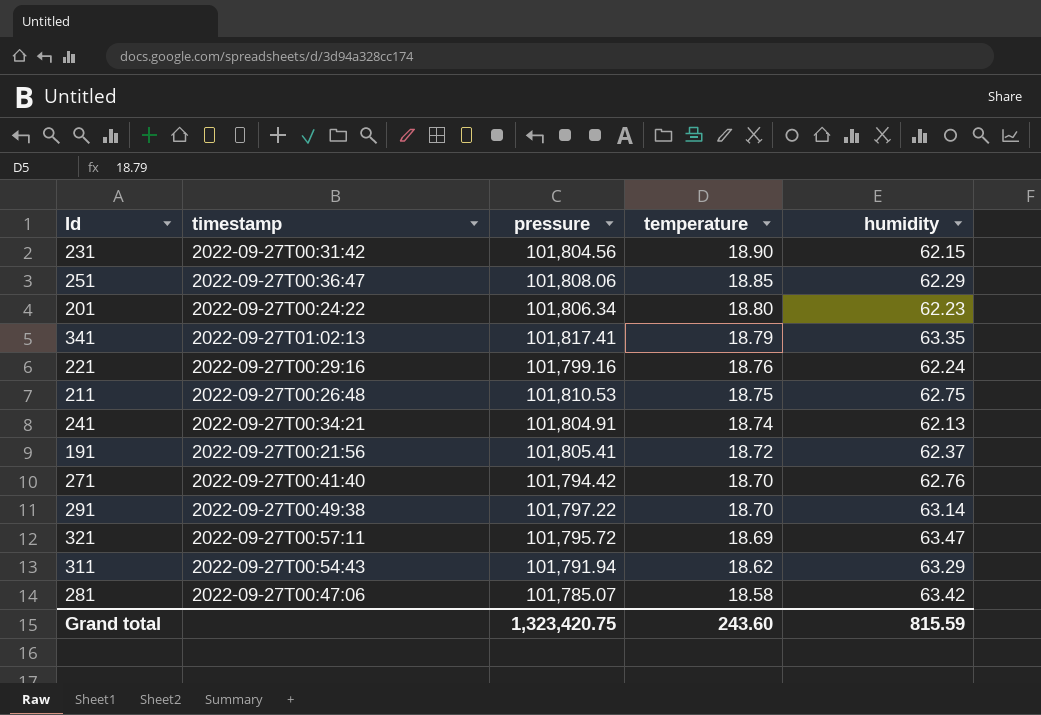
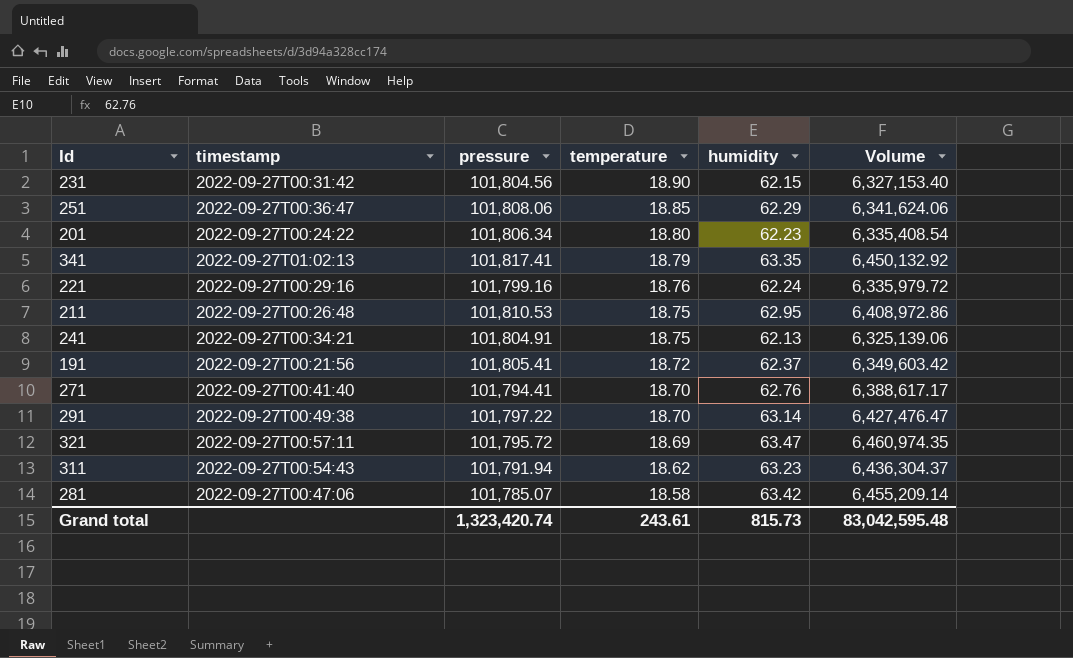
column Volume | formula: none -> [pressure] * [humidity]
211 | humidity: 62.75 -> 62.95
241 | temperature: 18.74 -> 18.75
271 | pressure: 101,794.42 -> 101,794.41
311 | humidity: 63.29 -> 63.23
Grand total | pressure: 1,323,420.75 -> 1,323,420.74
Grand total | temperature: 243.60 -> 243.61
Grand total | humidity: 815.59 -> 815.73

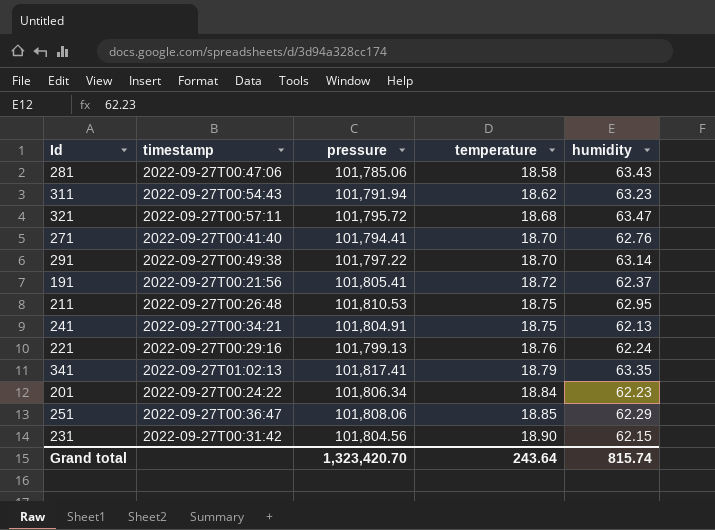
row order: temperature descending -> temperature ascending
column Volume | formula: [pressure] * [humidity] -> none
281 | pressure: 101,785.07 -> 101,785.06
281 | humidity: 63.42 -> 63.43
321 | temperature: 18.69 -> 18.68
221 | pressure: 101,799.16 -> 101,799.13
201 | temperature: 18.80 -> 18.84
Grand total | pressure: 1,323,420.74 -> 1,323,420.70
Grand total | temperature: 243.61 -> 243.64
Grand total | humidity: 815.73 -> 815.74

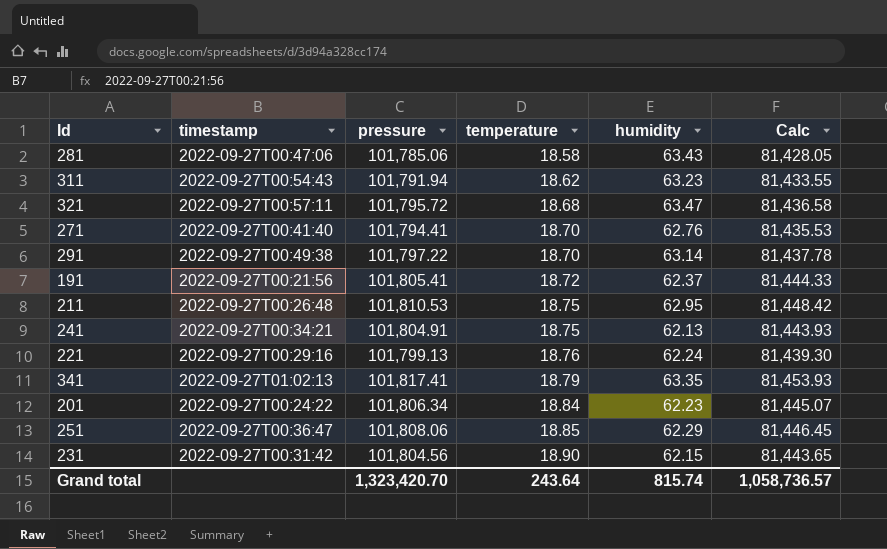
column Calc | formula: none -> [pressure] * 0.8

